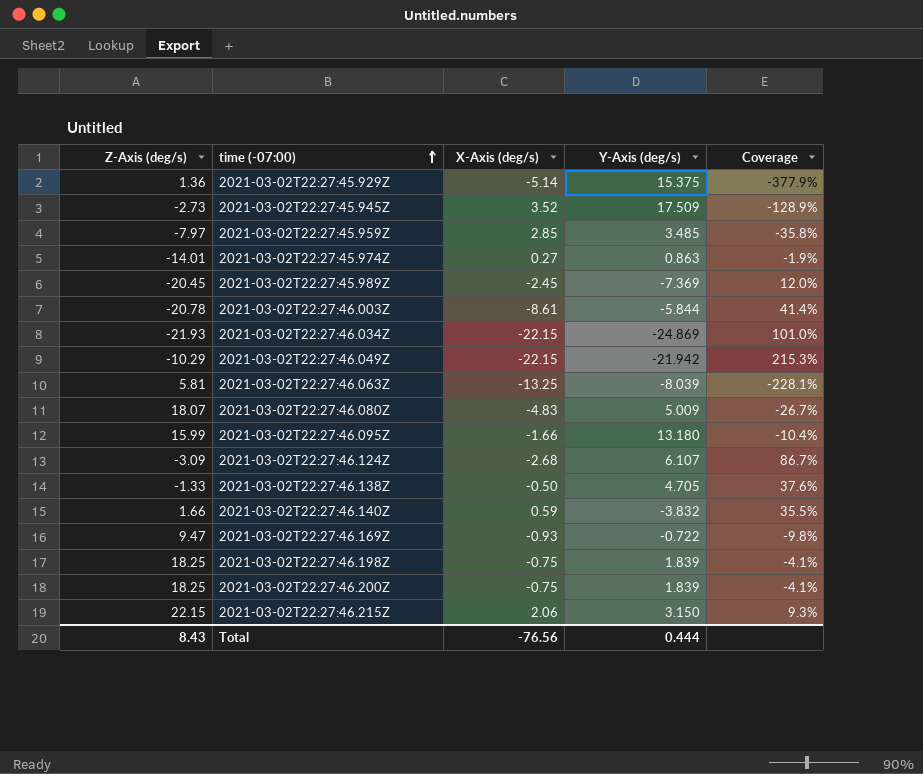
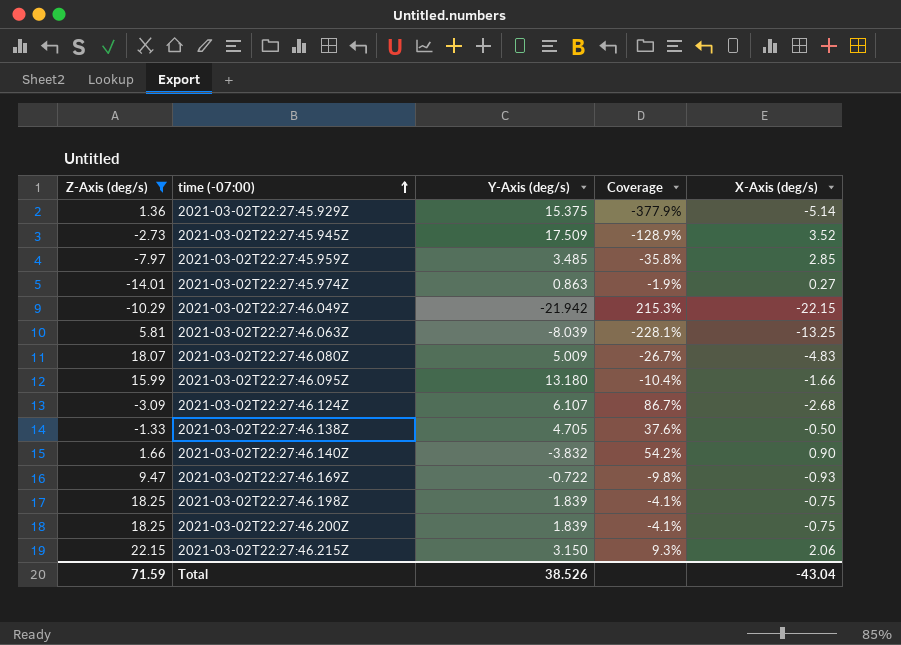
filter: none -> Z-Axis (deg/s) >= -14.01
column X-Axis (deg/s) | position: 3 -> 5
2021-03-02T22:27:46.140Z | Coverage: 35.5% -> 54.2%
2021-03-02T22:27:46.140Z | X-Axis (deg/s): 0.59 -> 0.90
Total | Z-Axis (deg/s): 8.43 -> 71.59
Total | Y-Axis (deg/s): 0.444 -> 38.526
Total | X-Axis (deg/s): -76.56 -> -43.04

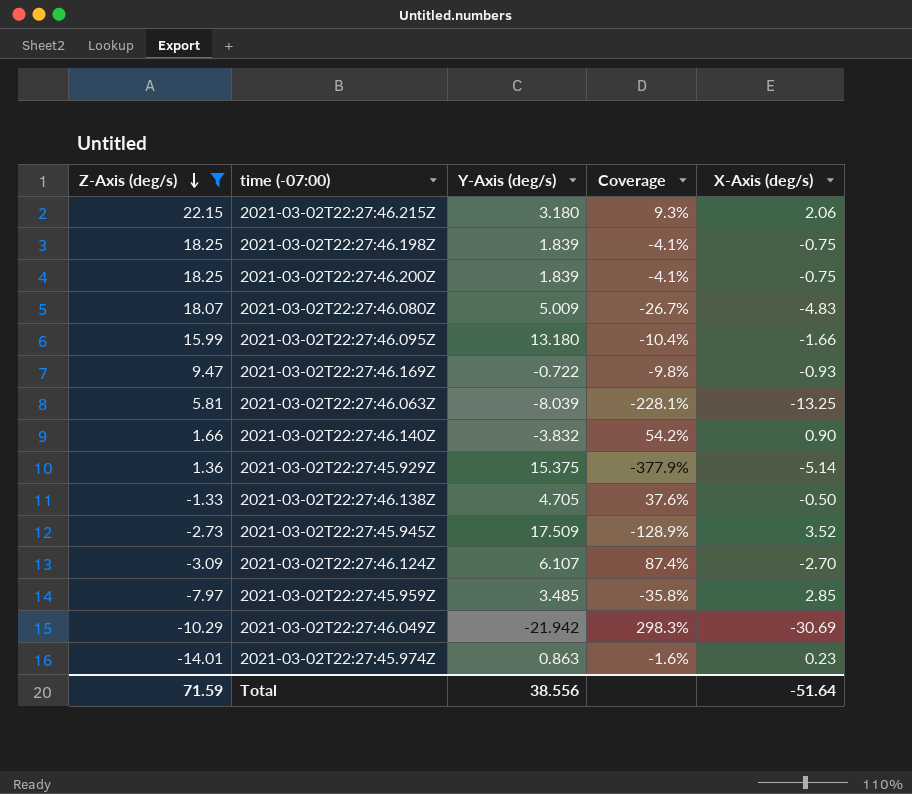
row order: time (-07:00) ascending -> Z-Axis (deg/s) descending
2021-03-02T22:27:46.215Z | Y-Axis (deg/s): 3.150 -> 3.180
2021-03-02T22:27:46.124Z | Coverage: 86.7% -> 87.4%
2021-03-02T22:27:46.124Z | X-Axis (deg/s): -2.68 -> -2.70
2021-03-02T22:27:46.049Z | Coverage: 215.3% -> 298.3%
2021-03-02T22:27:46.049Z | X-Axis (deg/s): -22.15 -> -30.69
2021-03-02T22:27:45.974Z | Coverage: -1.9% -> -1.6%
2021-03-02T22:27:45.974Z | X-Axis (deg/s): 0.27 -> 0.23
Total | Y-Axis (deg/s): 38.526 -> 38.556
Total | X-Axis (deg/s): -43.04 -> -51.64

